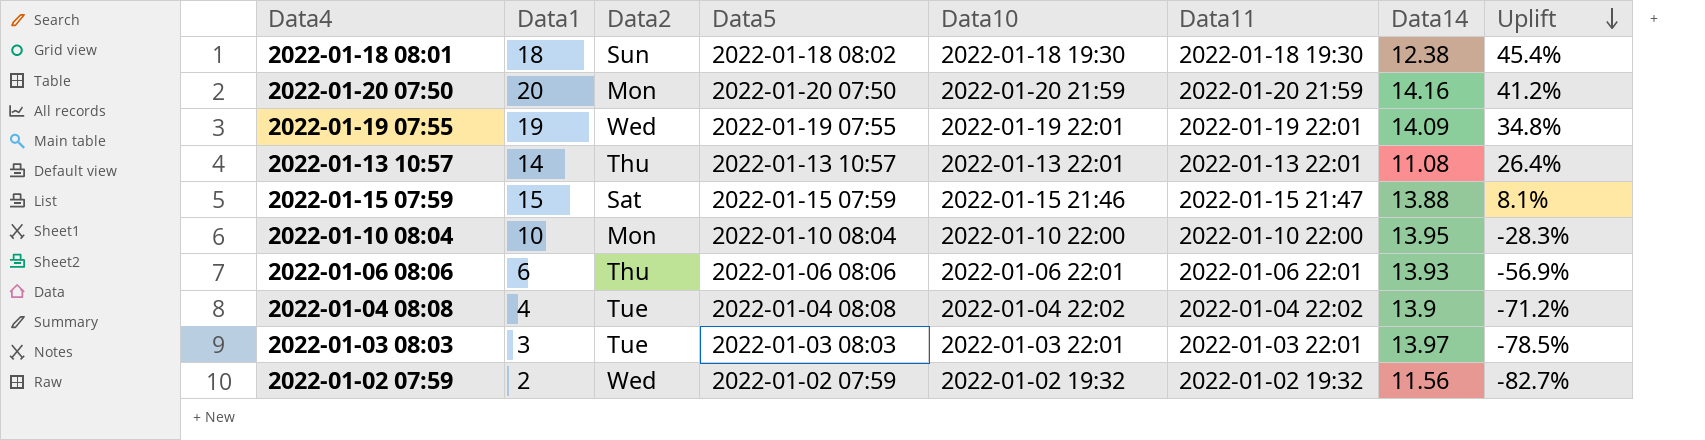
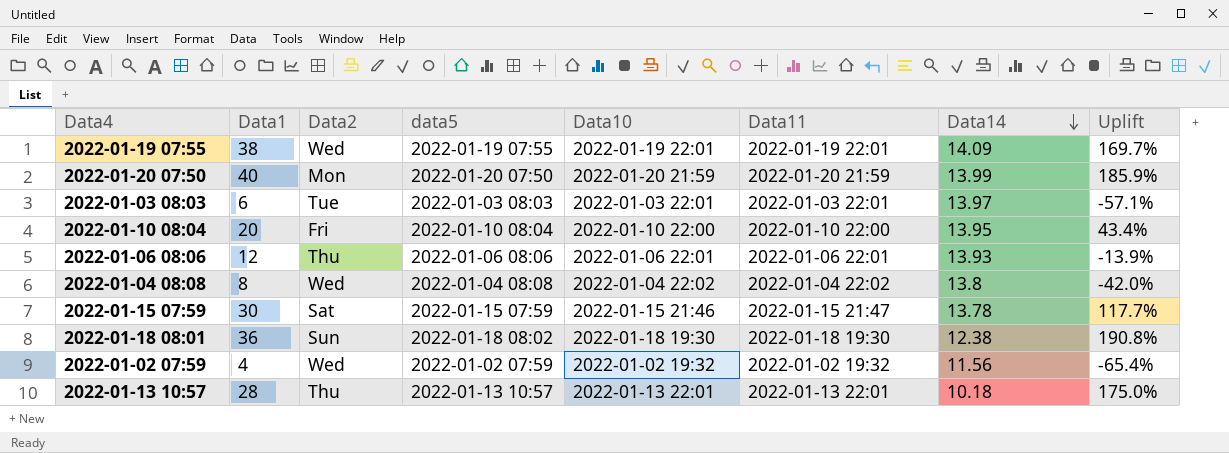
row order: Uplift descending -> Data14 descending
column name: Data5 -> data5
2022-01-19 07:55 | Data1: 19 -> 38
2022-01-19 07:55 | Uplift: 34.8% -> 169.7%
2022-01-20 07:50 | Data1: 20 -> 40
2022-01-20 07:50 | Data14: 14.16 -> 13.99
2022-01-20 07:50 | Uplift: 41.2% -> 185.9%
2022-01-03 08:03 | Data1: 3 -> 6
2022-01-03 08:03 | Uplift: -78.5% -> -57.1%
2022-01-10 08:04 | Data1: 10 -> 20
2022-01-10 08:04 | Data2: Mon -> Fri
2022-01-10 08:04 | Uplift: -28.3% -> 43.4%
2022-01-06 08:06 | Data1: 6 -> 12
2022-01-06 08:06 | Uplift: -56.9% -> -13.9%
2022-01-04 08:08 | Data1: 4 -> 8
2022-01-04 08:08 | Data2: Tue -> Wed
2022-01-04 08:08 | Data14: 13.9 -> 13.8
2022-01-04 08:08 | Uplift: -71.2% -> -42.0%
2022-01-15 07:59 | Data1: 15 -> 30
2022-01-15 07:59 | Data14: 13.88 -> 13.78
2022-01-15 07:59 | Uplift: 8.1% -> 117.7%
2022-01-18 08:01 | Data1: 18 -> 36
2022-01-18 08:01 | Uplift: 45.4% -> 190.8%
2022-01-02 07:59 | Data1: 2 -> 4
2022-01-02 07:59 | Uplift: -82.7% -> -65.4%
2022-01-13 10:57 | Data1: 14 -> 28
2022-01-13 10:57 | Data14: 11.08 -> 10.18
2022-01-13 10:57 | Uplift: 26.4% -> 175.0%

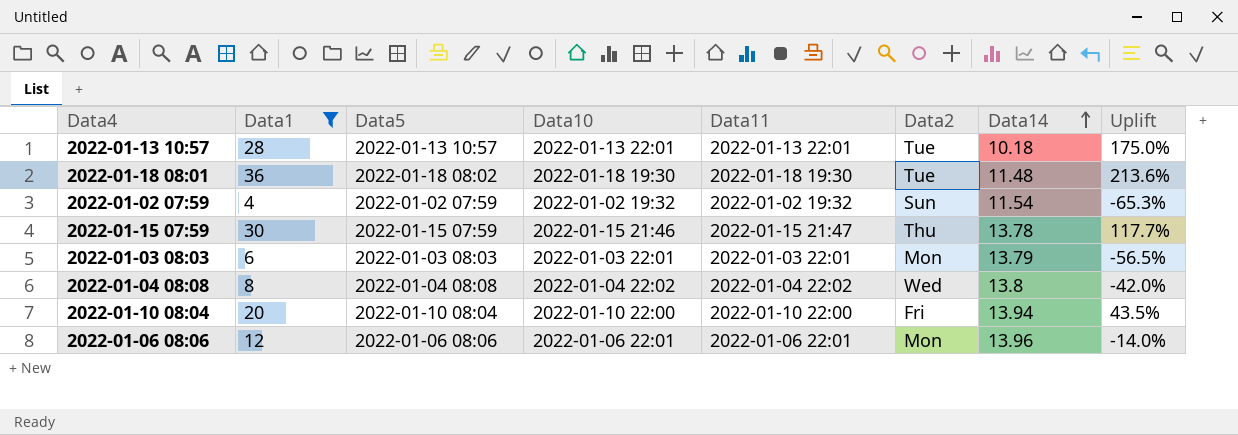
filter: none -> Data1 <= 36
row order: Data14 descending -> Data14 ascending
column name: data5 -> Data5
column Data2 | position: 3 -> 6
2022-01-13 10:57 | Data2: Thu -> Tue
2022-01-18 08:01 | Data2: Sun -> Tue
2022-01-18 08:01 | Data14: 12.38 -> 11.48
2022-01-18 08:01 | Uplift: 190.8% -> 213.6%
2022-01-02 07:59 | Data2: Wed -> Sun
2022-01-02 07:59 | Data14: 11.56 -> 11.54
2022-01-02 07:59 | Uplift: -65.4% -> -65.3%
2022-01-15 07:59 | Data2: Sat -> Thu
2022-01-03 08:03 | Data2: Tue -> Mon
2022-01-03 08:03 | Data14: 13.97 -> 13.79
2022-01-03 08:03 | Uplift: -57.1% -> -56.5%
2022-01-10 08:04 | Data14: 13.95 -> 13.94
2022-01-10 08:04 | Uplift: 43.4% -> 43.5%
2022-01-06 08:06 | Data2: Thu -> Mon
2022-01-06 08:06 | Data14: 13.93 -> 13.96
2022-01-06 08:06 | Uplift: -13.9% -> -14.0%

